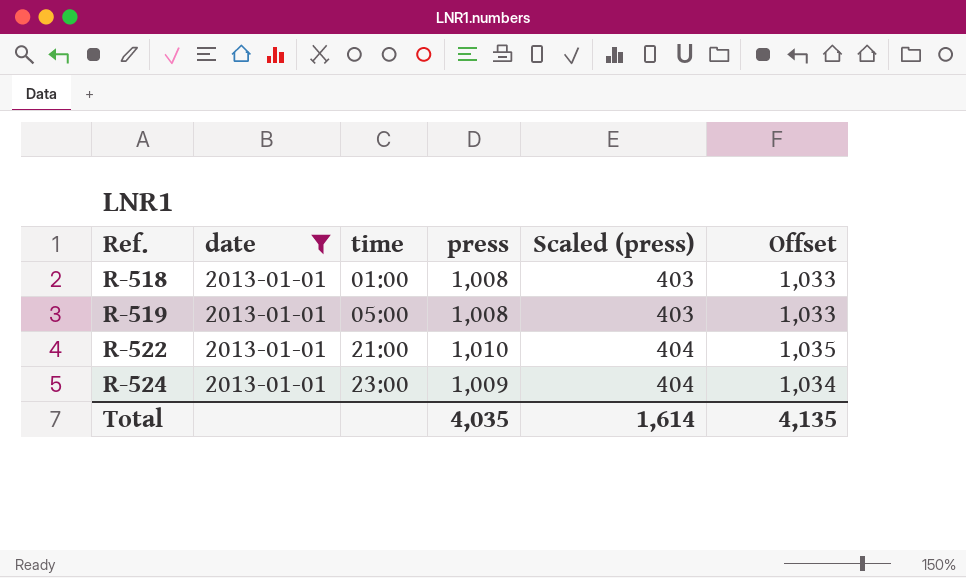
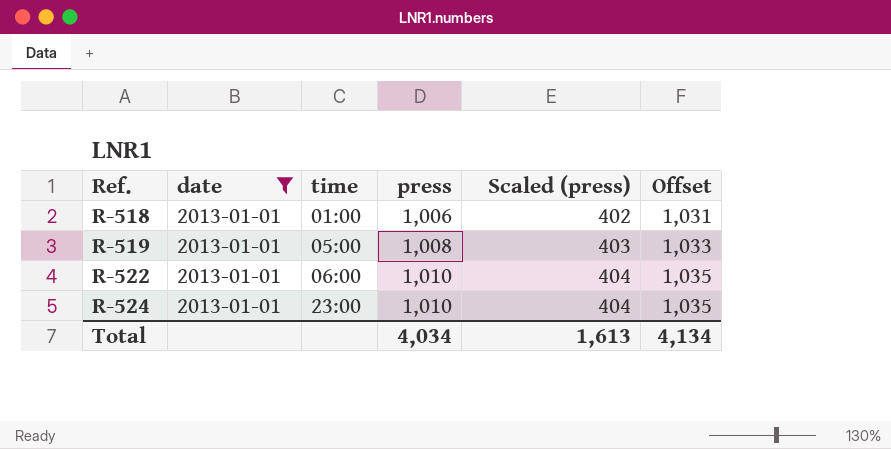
R-518 | press: 1,008 -> 1,006
R-518 | Scaled (press): 403 -> 402
R-518 | Offset: 1,033 -> 1,031
R-522 | time: 21:00 -> 06:00
R-524 | press: 1,009 -> 1,010
R-524 | Offset: 1,034 -> 1,035
Total | press: 4,035 -> 4,034
Total | Scaled (press): 1,614 -> 1,613
Total | Offset: 4,135 -> 4,134

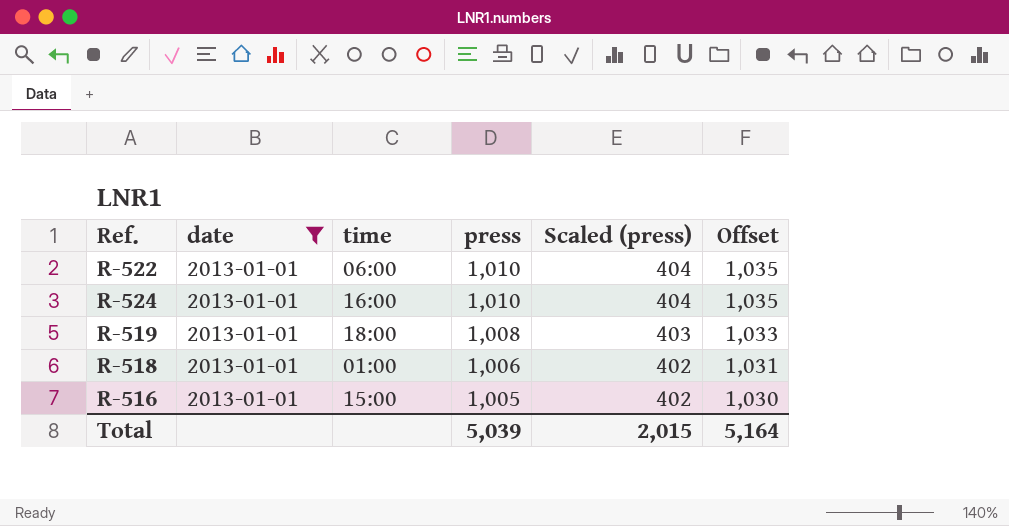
row order: Ref. ascending -> press descending
R-524 | time: 23:00 -> 16:00
R-519 | time: 05:00 -> 18:00
row R-516: none -> 2013-01-01 | 15:00 | 1,005 | 402 | 1,030
Total | press: 4,034 -> 5,039
Total | Scaled (press): 1,613 -> 2,015
Total | Offset: 4,134 -> 5,164

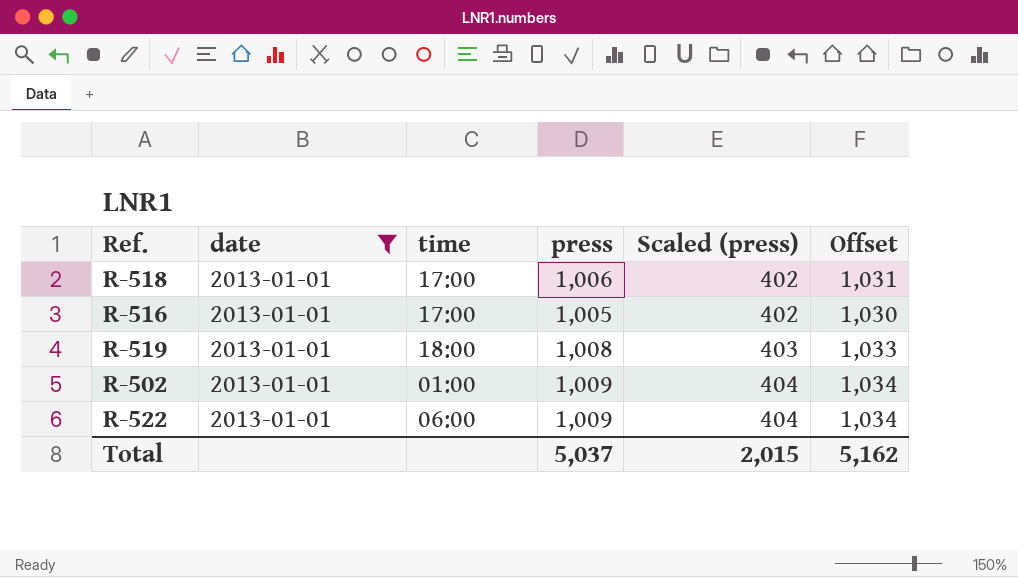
row order: press descending -> Scaled (press) ascending
row R-524: 2013-01-01 | 16:00 | 1,010 | 404 | 1,035 -> none
R-518 | time: 01:00 -> 17:00
R-516 | time: 15:00 -> 17:00
row R-502: none -> 2013-01-01 | 01:00 | 1,009 | 404 | 1,034
R-522 | press: 1,010 -> 1,009
R-522 | Offset: 1,035 -> 1,034
Total | press: 5,039 -> 5,037
Total | Offset: 5,164 -> 5,162

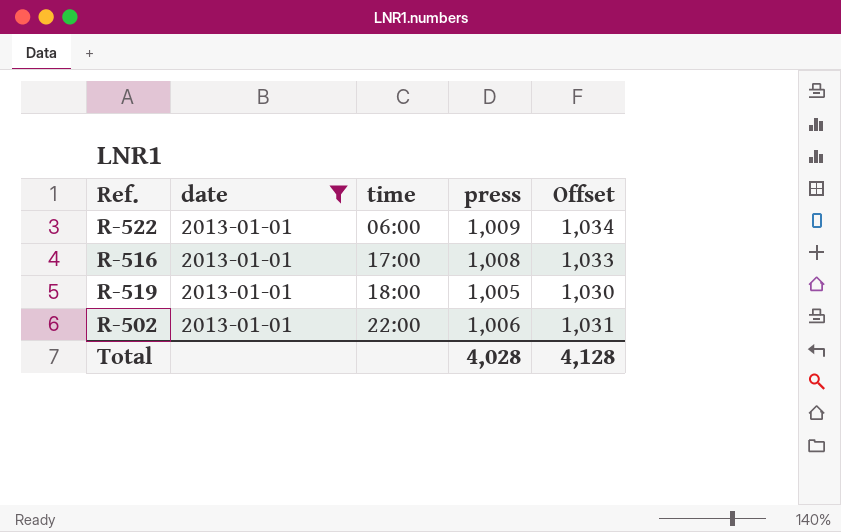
row order: Scaled (press) ascending -> time ascending
column Scaled (press) | formula: [press] * 0.4 -> none
row R-518: 2013-01-01 | 17:00 | 1,006 | 402 | 1,031 -> none
R-516 | press: 1,005 -> 1,008
R-516 | Offset: 1,030 -> 1,033
R-519 | press: 1,008 -> 1,005
R-519 | Offset: 1,033 -> 1,030
R-502 | time: 01:00 -> 22:00
R-502 | press: 1,009 -> 1,006
R-502 | Offset: 1,034 -> 1,031
Total | press: 5,037 -> 4,028
Total | Offset: 5,162 -> 4,128

